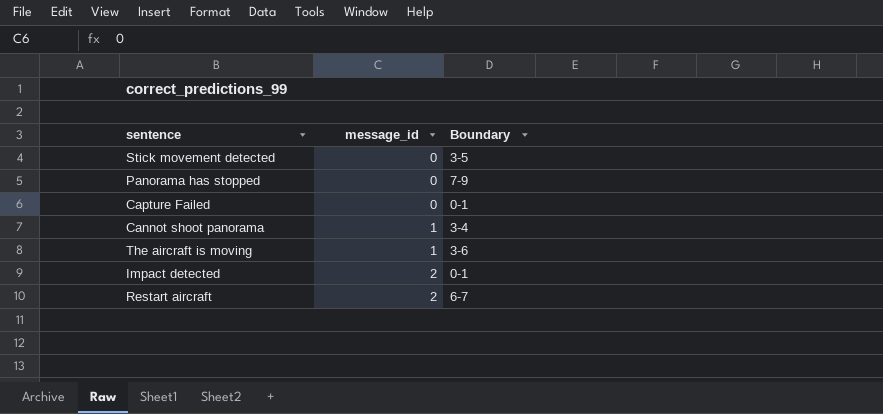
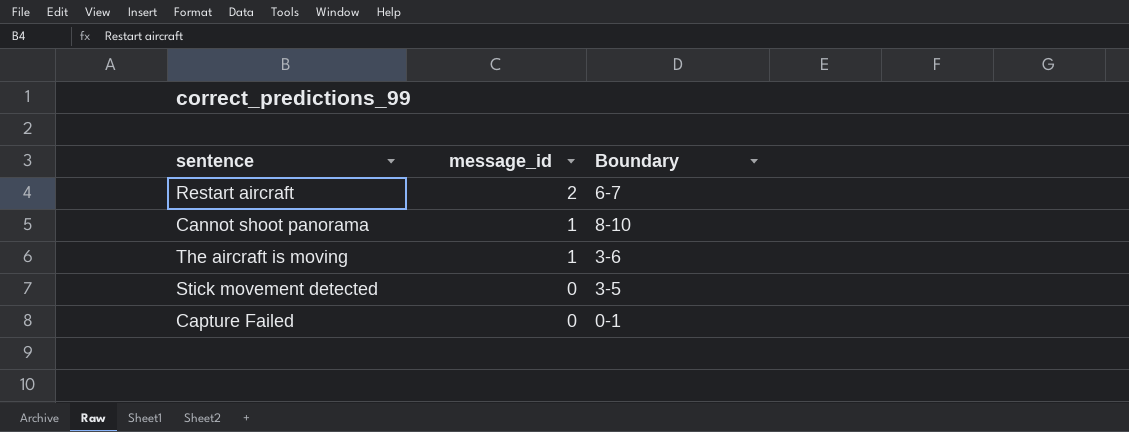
row order: message_id ascending -> message_id descending
row Panorama has stopped: 0 | 7-9 -> none
row Impact detected: 2 | 0-1 -> none
Cannot shoot panorama | Boundary: 3-4 -> 8-10

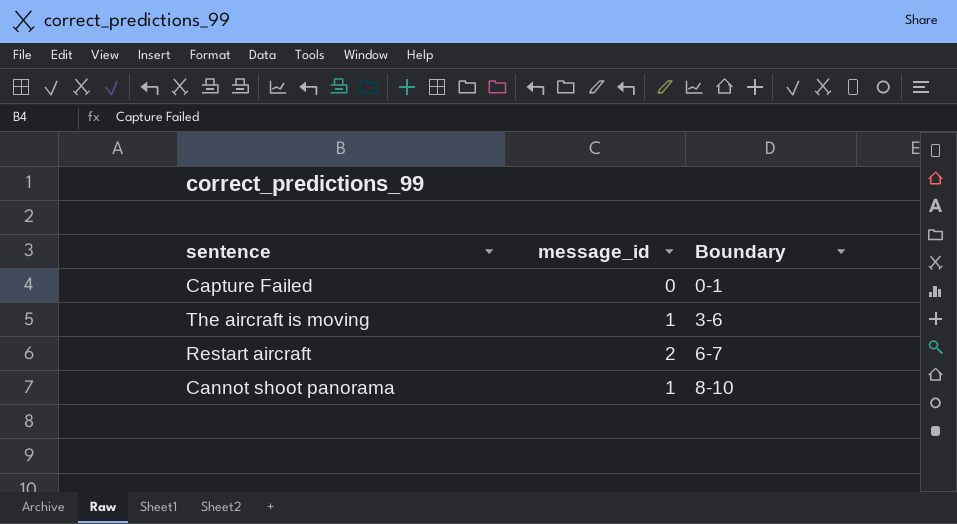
row order: message_id descending -> Boundary ascending
row Stick movement detected: 0 | 3-5 -> none

